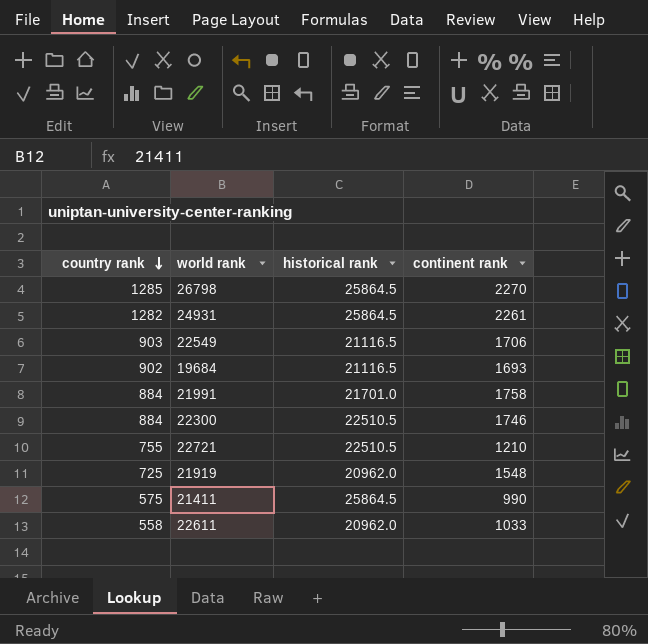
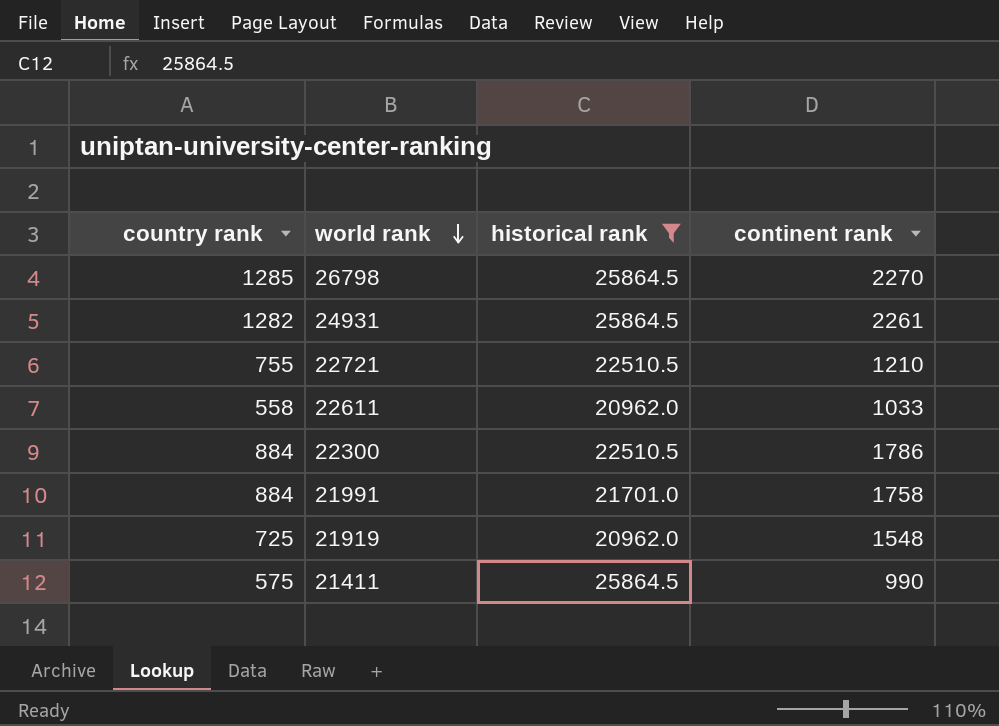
filter: none -> historical rank != 21116.5
row order: country rank descending -> world rank descending
22300 | continent rank: 1746 -> 1786

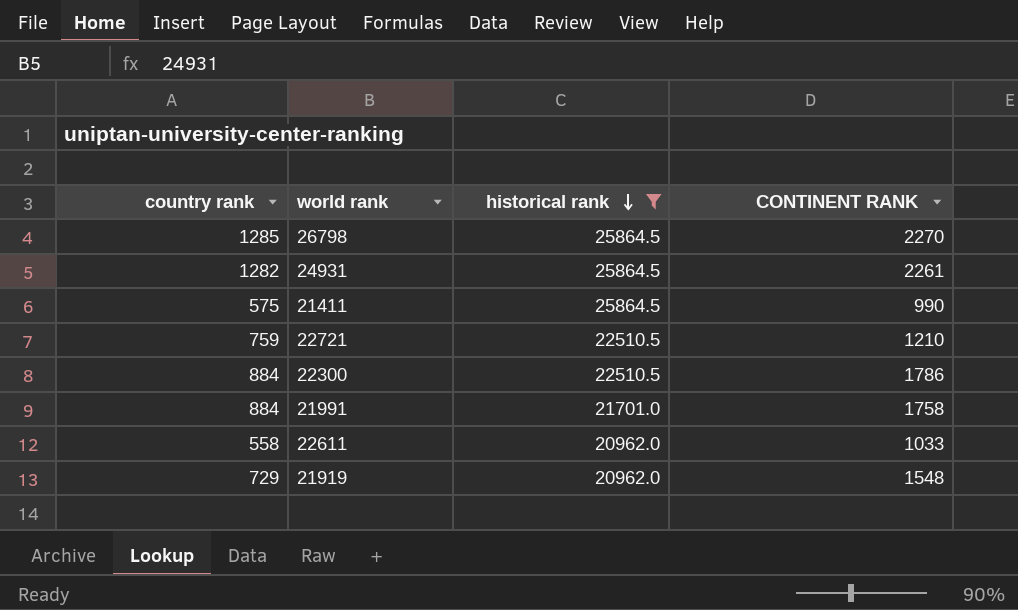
row order: world rank descending -> historical rank descending
column name: continent rank -> CONTINENT RANK
22721 | country rank: 755 -> 759
21919 | country rank: 725 -> 729

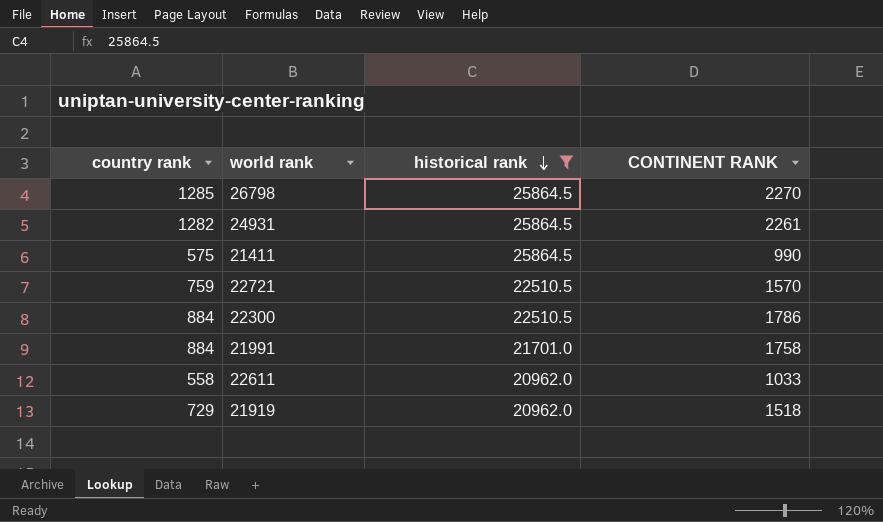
22721 | CONTINENT RANK: 1210 -> 1570
21919 | CONTINENT RANK: 1548 -> 1518

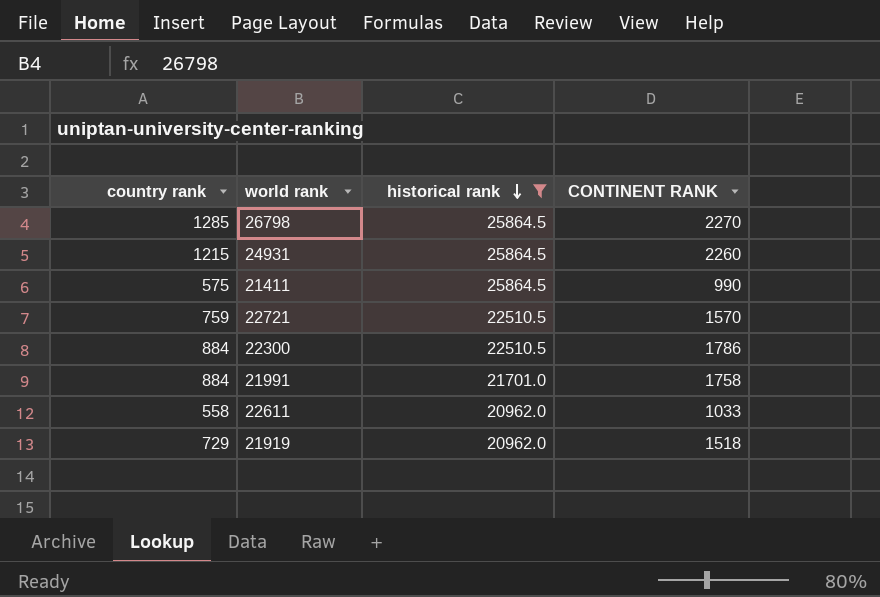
24931 | country rank: 1282 -> 1215
24931 | CONTINENT RANK: 2261 -> 2260

